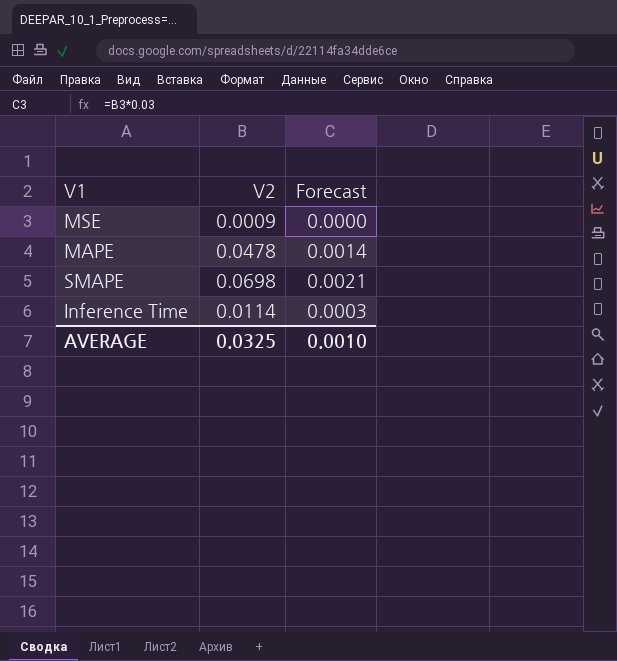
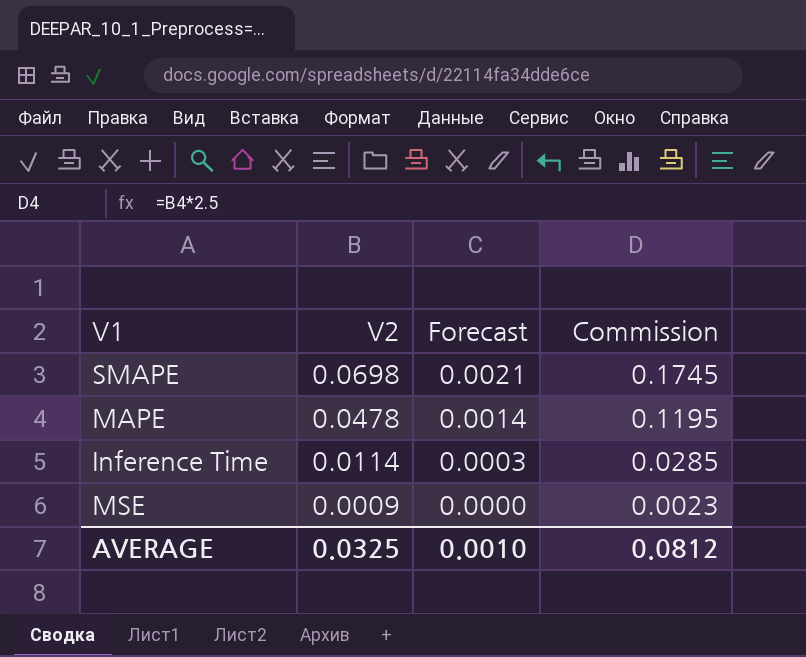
row order: none -> V2 descending
column Commission | formula: none -> [V2] * 2.5

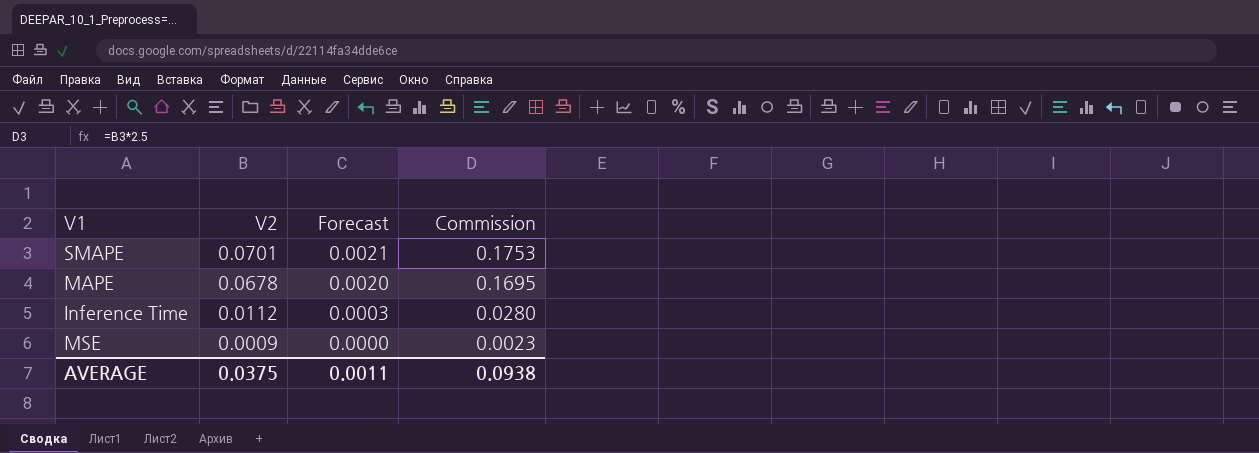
SMAPE | V2: 0.0698 -> 0.0701
SMAPE | Commission: 0.1745 -> 0.1753
MAPE | V2: 0.0478 -> 0.0678
MAPE | Forecast: 0.0014 -> 0.0020
MAPE | Commission: 0.1195 -> 0.1695
Inference Time | V2: 0.0114 -> 0.0112
Inference Time | Commission: 0.0285 -> 0.0280
AVERAGE | V2: 0.0325 -> 0.0375
AVERAGE | Forecast: 0.0010 -> 0.0011
AVERAGE | Commission: 0.0812 -> 0.0938

